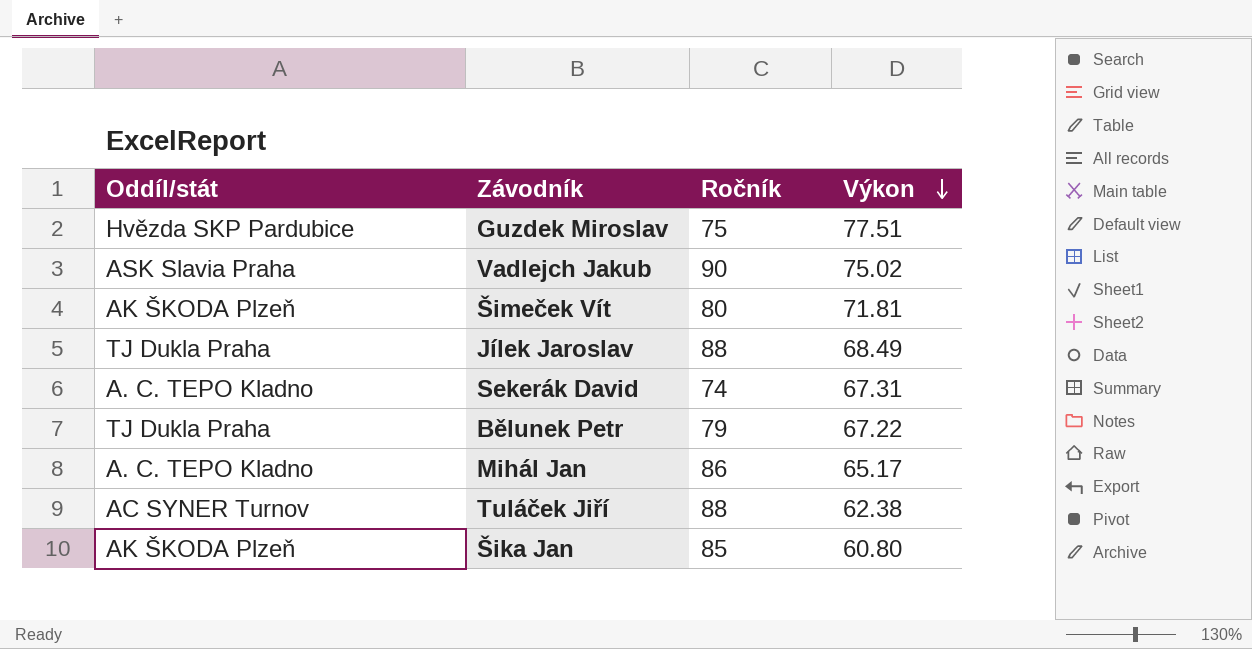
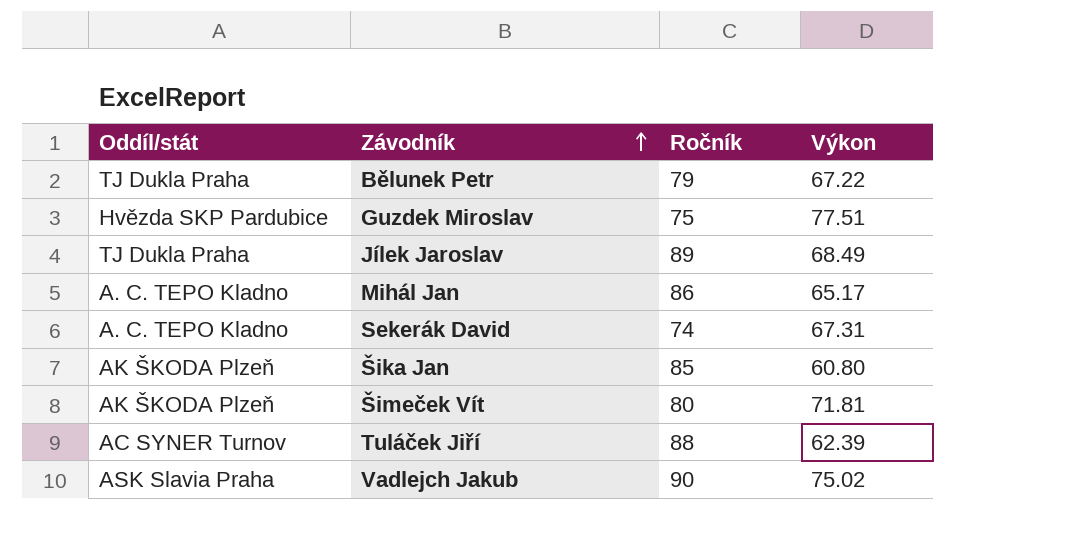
row order: Výkon descending -> Závodník ascending
Jílek Jaroslav | Ročník: 88 -> 89
Tuláček Jiří | Výkon: 62.38 -> 62.39

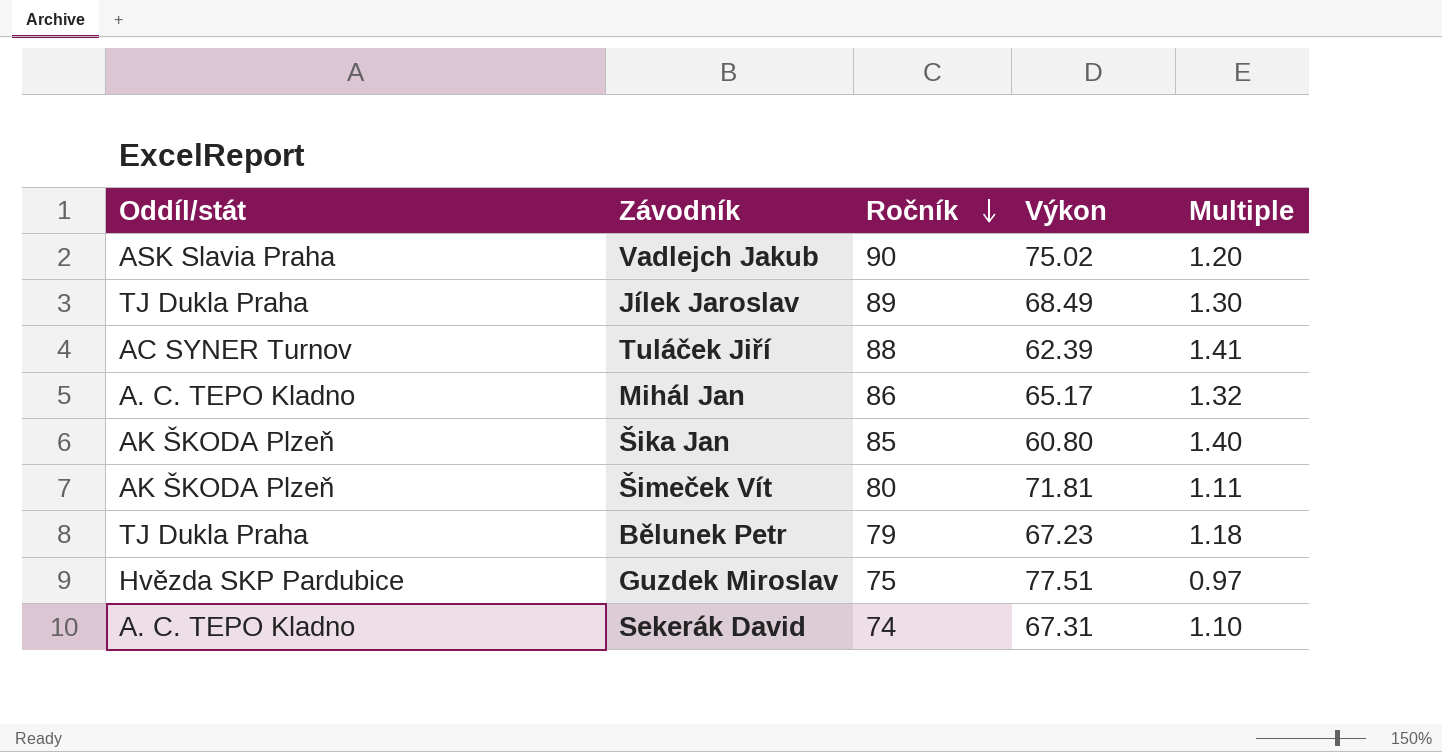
row order: Závodník ascending -> Ročník descending
column Multiple | formula: none -> [Ročník] / [Výkon]
Bělunek Petr | Výkon: 67.22 -> 67.23

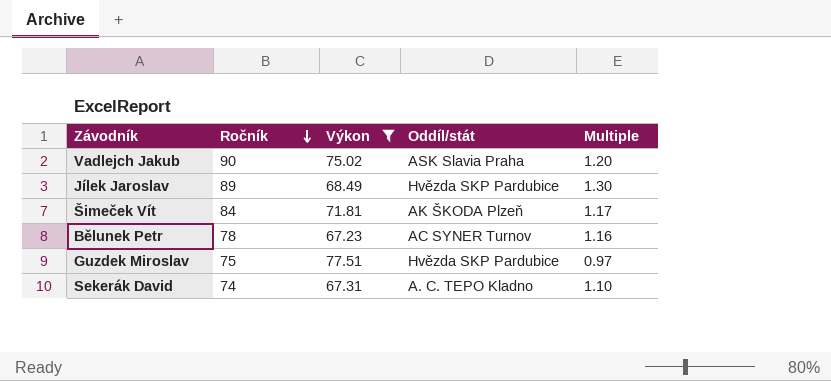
filter: none -> Výkon >= 67.23
column Oddíl/stát | position: 1 -> 4
Jílek Jaroslav | Oddíl/stát: TJ Dukla Praha -> Hvězda SKP Pardubice
Šimeček Vít | Ročník: 80 -> 84
Šimeček Vít | Multiple: 1.11 -> 1.17
Bělunek Petr | Ročník: 79 -> 78
Bělunek Petr | Oddíl/stát: TJ Dukla Praha -> AC SYNER Turnov
Bělunek Petr | Multiple: 1.18 -> 1.16

